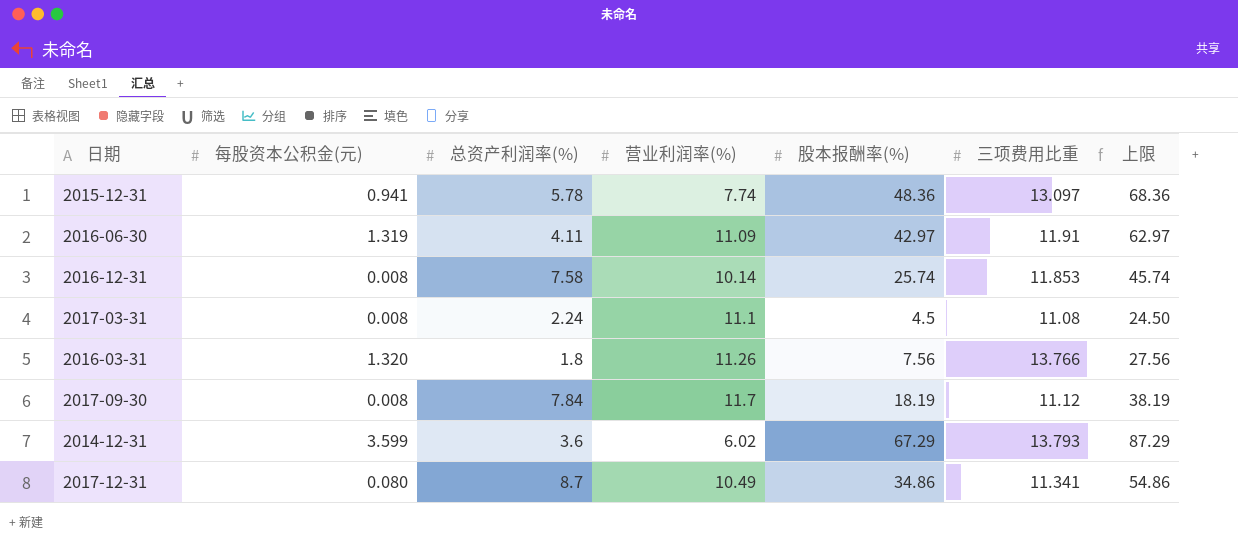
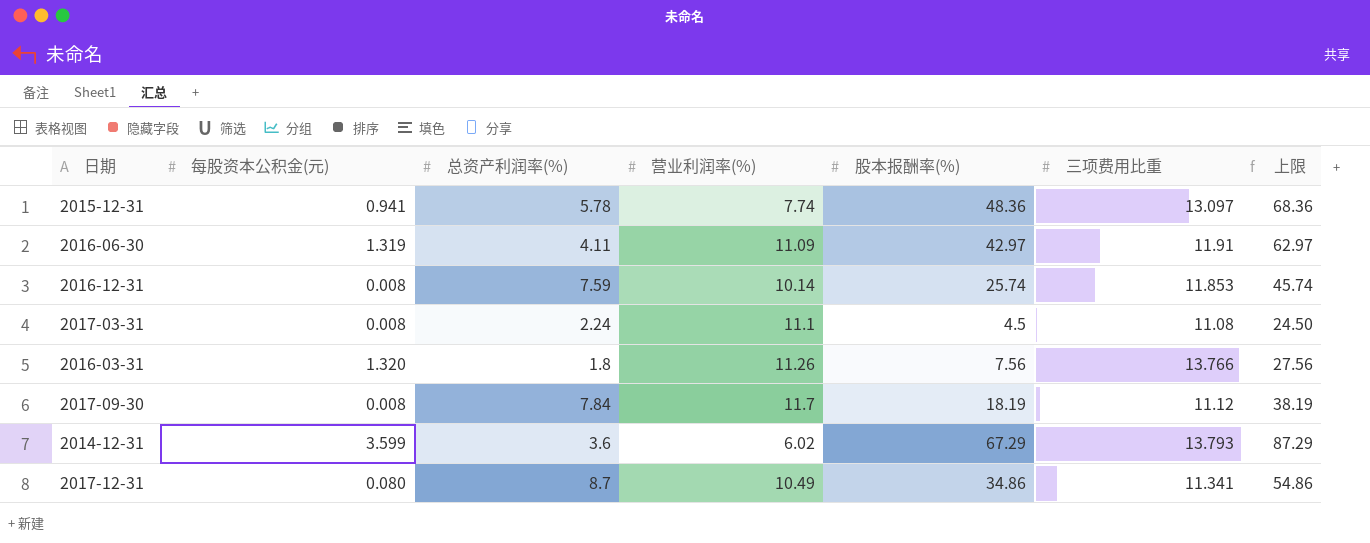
2016-12-31 | 总资产利润率(%): 7.58 -> 7.59

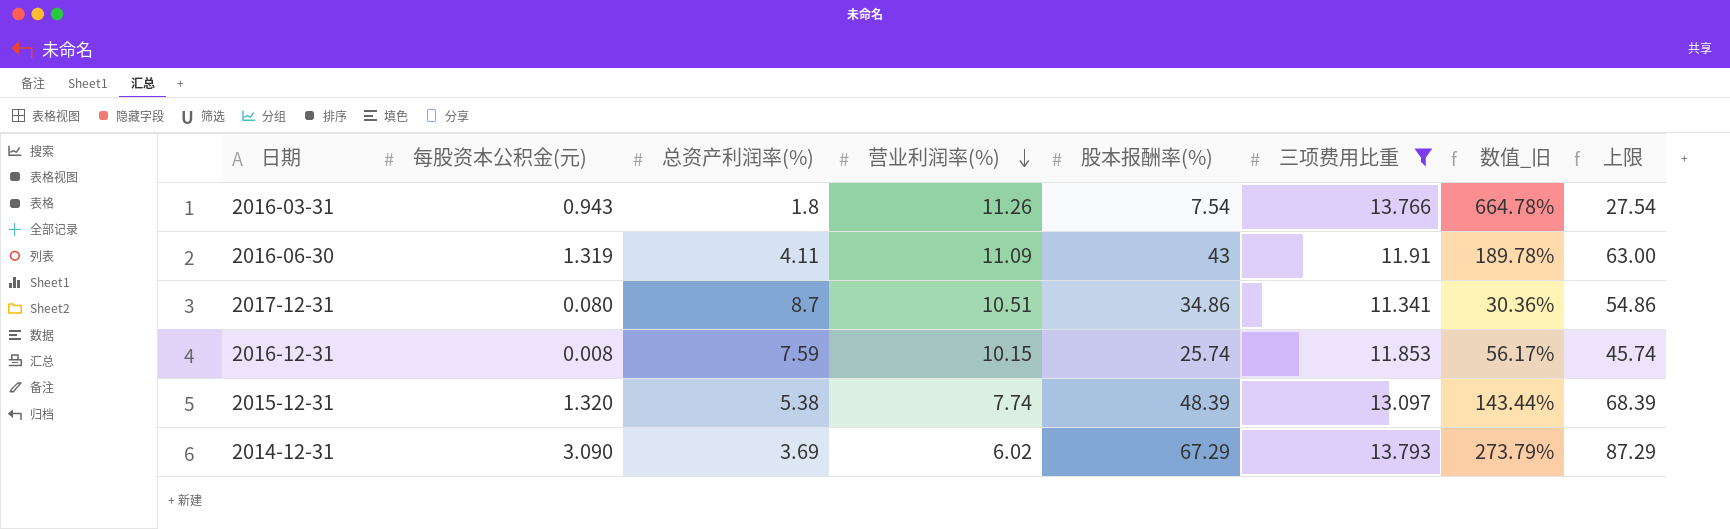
filter: none -> 三项费用比重 >= 11.341
row order: none -> 营业利润率(%) descending
column 数值_旧 | formula: none -> ([三项费用比重] - [总资产利润率(%)]) / [总资产利润率(%)]
2016-03-31 | 每股资本公积金(元): 1.320 -> 0.943
2016-03-31 | 股本报酬率(%): 7.56 -> 7.54
2016-03-31 | 上限: 27.56 -> 27.54
2016-06-30 | 股本报酬率(%): 42.97 -> 43
2016-06-30 | 上限: 62.97 -> 63.00
2017-12-31 | 营业利润率(%): 10.49 -> 10.51
2016-12-31 | 营业利润率(%): 10.14 -> 10.15
2015-12-31 | 每股资本公积金(元): 0.941 -> 1.320
2015-12-31 | 总资产利润率(%): 5.78 -> 5.38
2015-12-31 | 股本报酬率(%): 48.36 -> 48.39
2015-12-31 | 上限: 68.36 -> 68.39
2014-12-31 | 每股资本公积金(元): 3.599 -> 3.090
2014-12-31 | 总资产利润率(%): 3.6 -> 3.69

